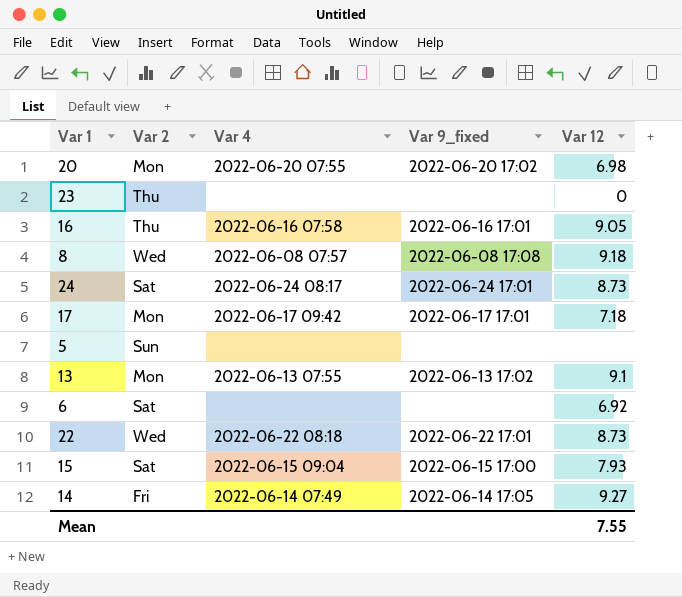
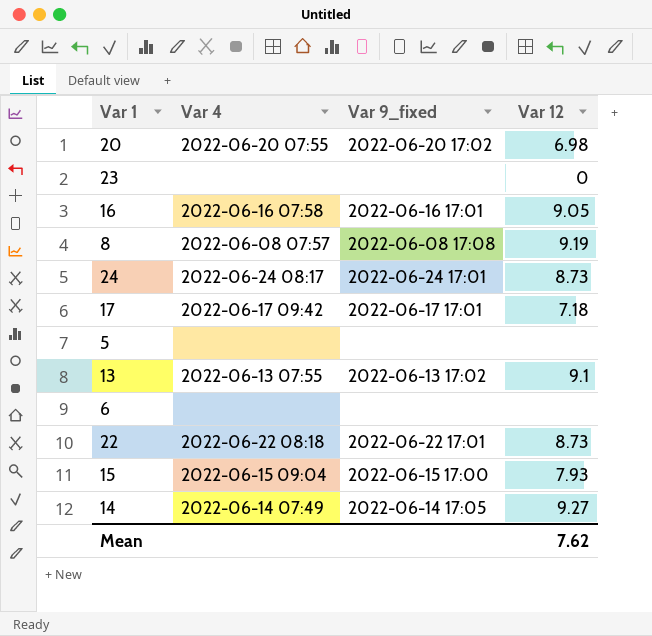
column Var 2 | position: 2 -> none
8 | Var 12: 9.18 -> 9.19
6 | Var 12: 6.92 -> none
Mean | Var 12: 7.55 -> 7.62

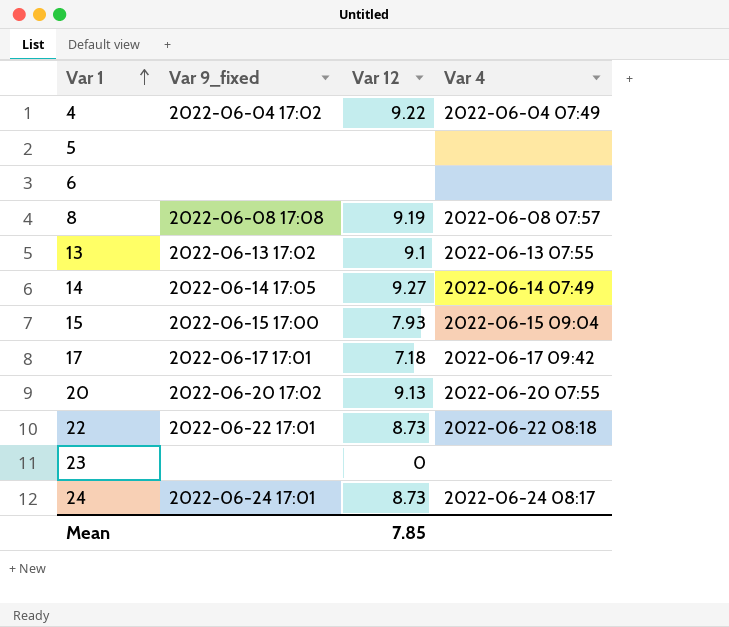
row order: none -> Var 1 ascending
column Var 4 | position: 2 -> 4
row 16: 2022-06-16 07:58 | 2022-06-16 17:01 | 9.05 -> none
row 4: none -> 2022-06-04 17:02 | 9.22 | 2022-06-04 07:49
20 | Var 12: 6.98 -> 9.13
Mean | Var 12: 7.62 -> 7.85

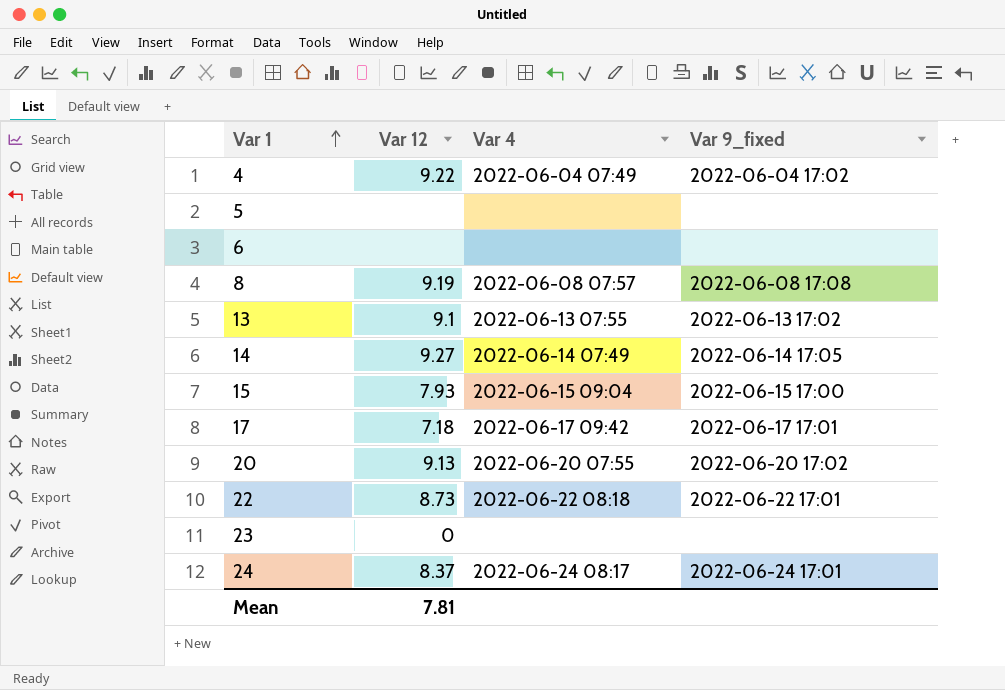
column Var 9_fixed | position: 2 -> 4
24 | Var 12: 8.73 -> 8.37
Mean | Var 12: 7.85 -> 7.81

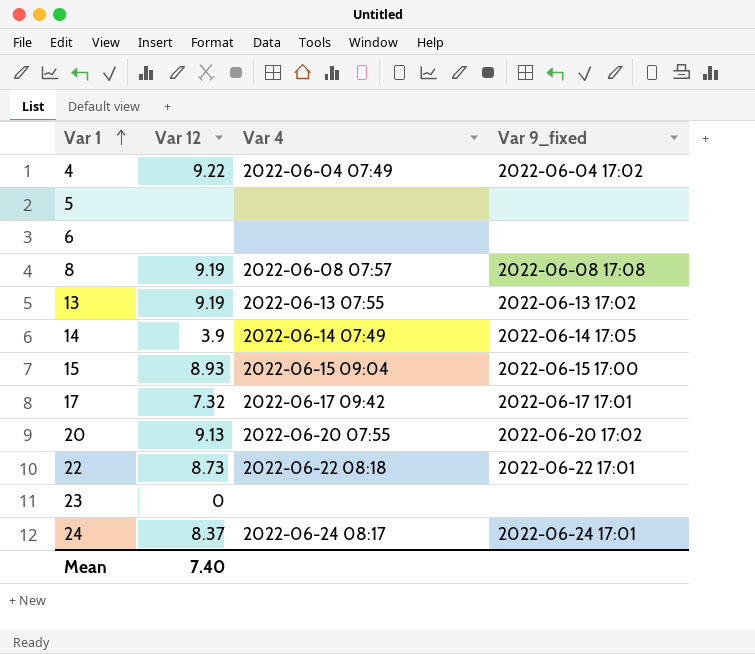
13 | Var 12: 9.1 -> 9.19
14 | Var 12: 9.27 -> 3.9
15 | Var 12: 7.93 -> 8.93
17 | Var 12: 7.18 -> 7.32
Mean | Var 12: 7.81 -> 7.40

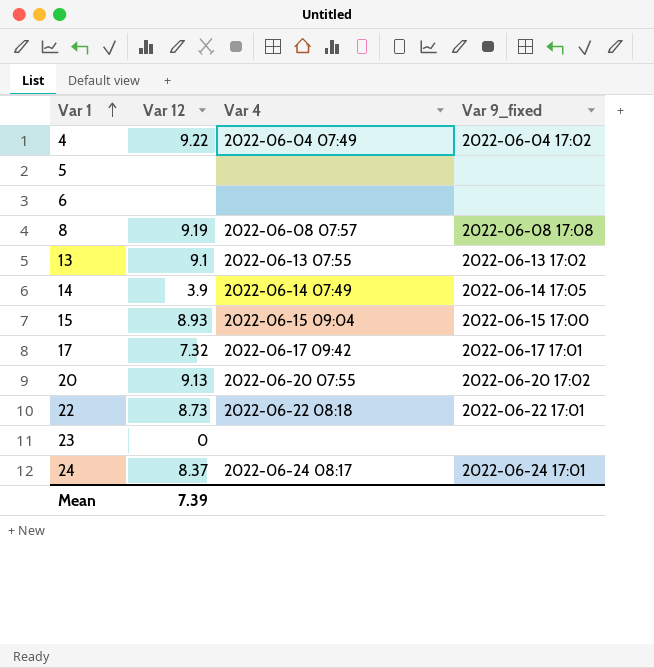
13 | Var 12: 9.19 -> 9.1
Mean | Var 12: 7.40 -> 7.39

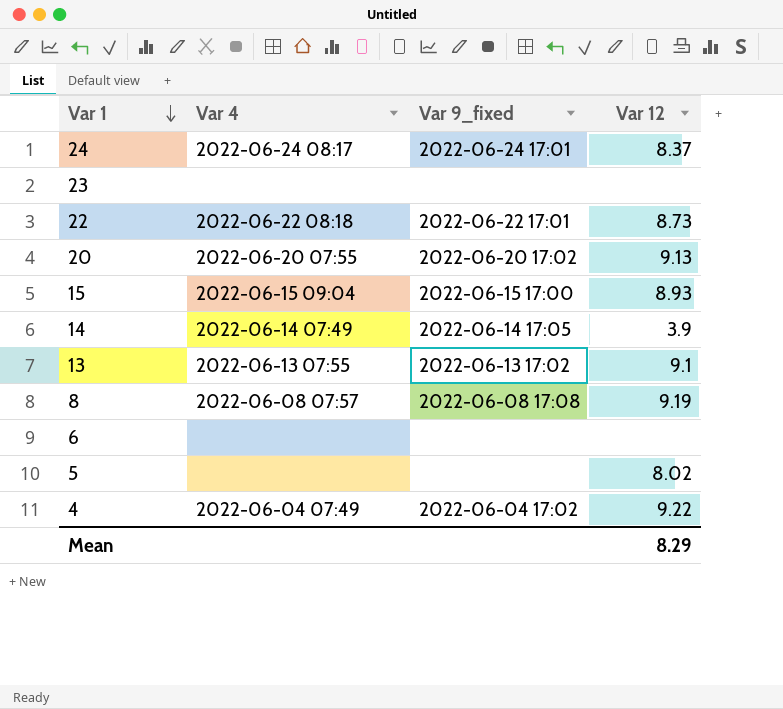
row order: Var 1 ascending -> Var 1 descending
column Var 12 | position: 2 -> 4
row 17: 7.32 | 2022-06-17 09:42 | 2022-06-17 17:01 -> none
23 | Var 12: 0 -> none
5 | Var 12: none -> 8.02
Mean | Var 12: 7.39 -> 8.29

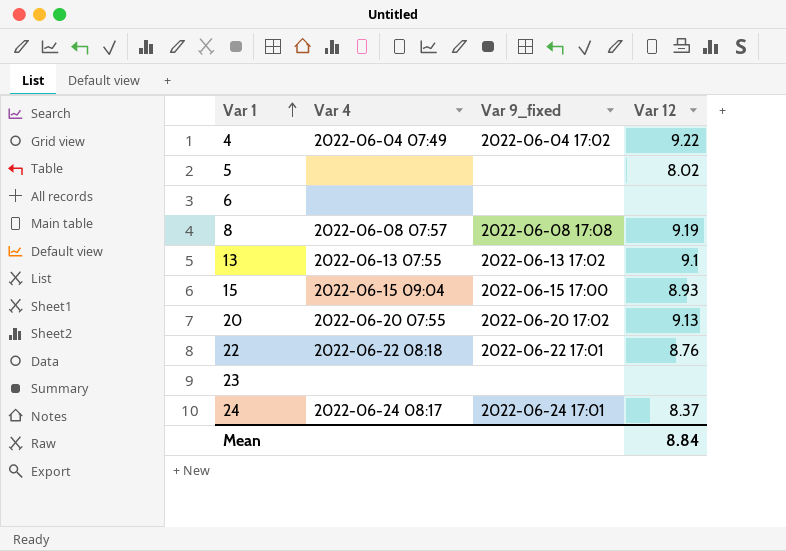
row order: Var 1 descending -> Var 1 ascending
row 14: 2022-06-14 07:49 | 2022-06-14 17:05 | 3.9 -> none
22 | Var 12: 8.73 -> 8.76
Mean | Var 12: 8.29 -> 8.84

